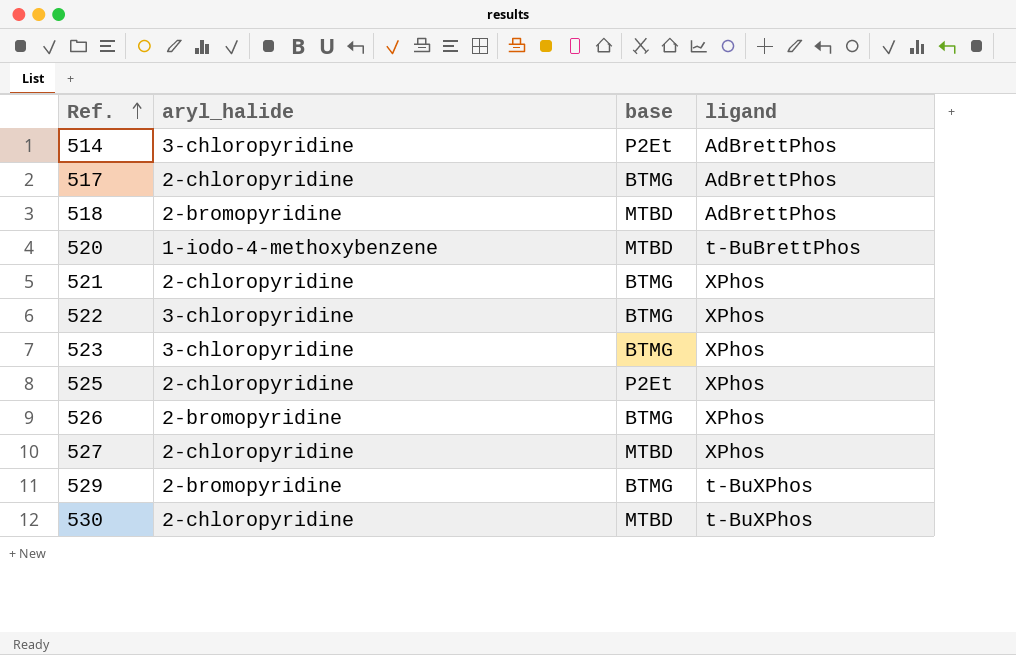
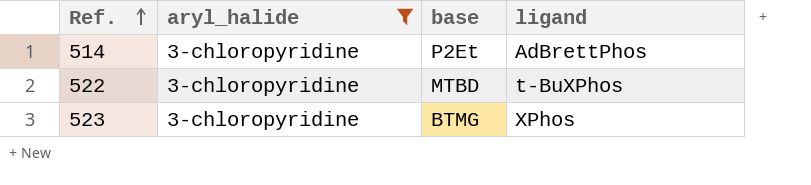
filter: none -> aryl_halide = 3-chloropyridine
522 | base: BTMG -> MTBD
522 | ligand: XPhos -> t-BuXPhos

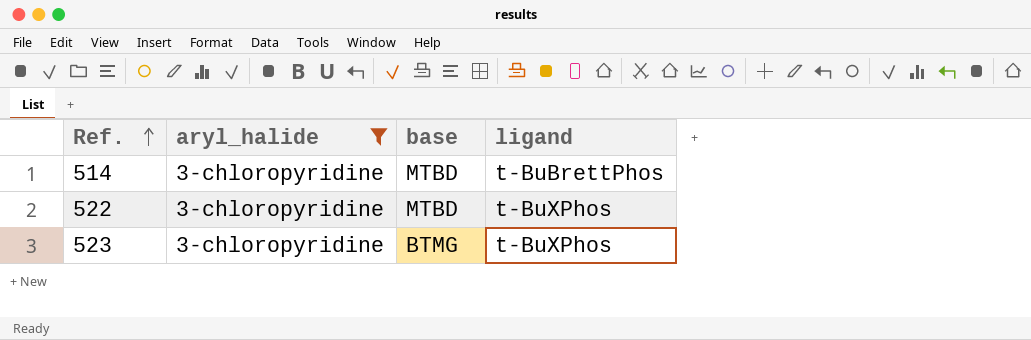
514 | base: P2Et -> MTBD
514 | ligand: AdBrettPhos -> t-BuBrettPhos
523 | ligand: XPhos -> t-BuXPhos

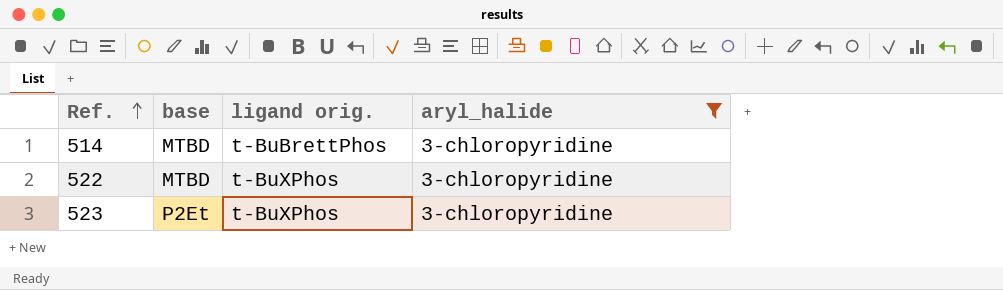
column name: ligand -> ligand orig.
column aryl_halide | position: 2 -> 4
523 | base: BTMG -> P2Et

